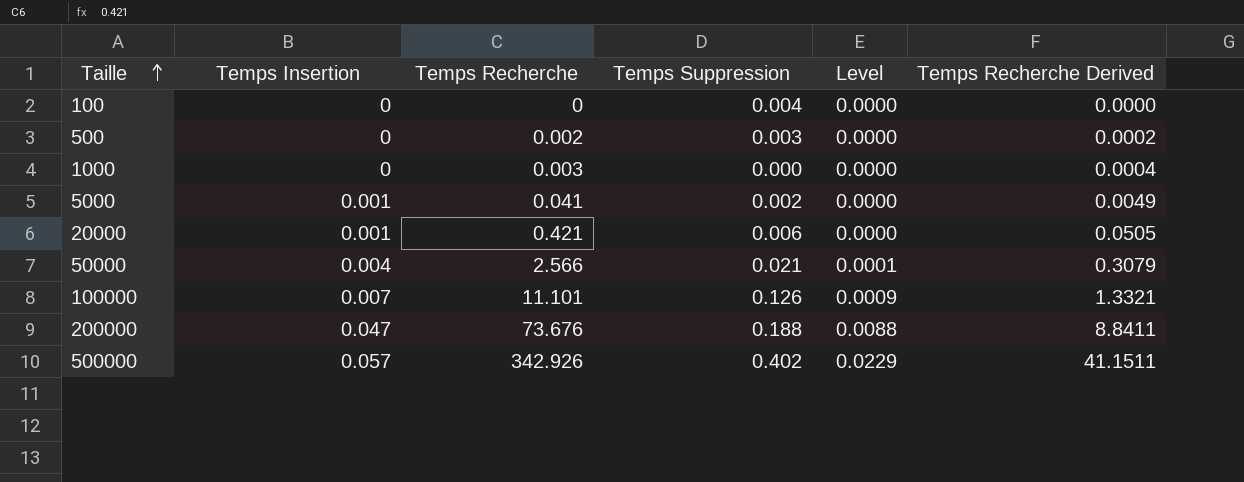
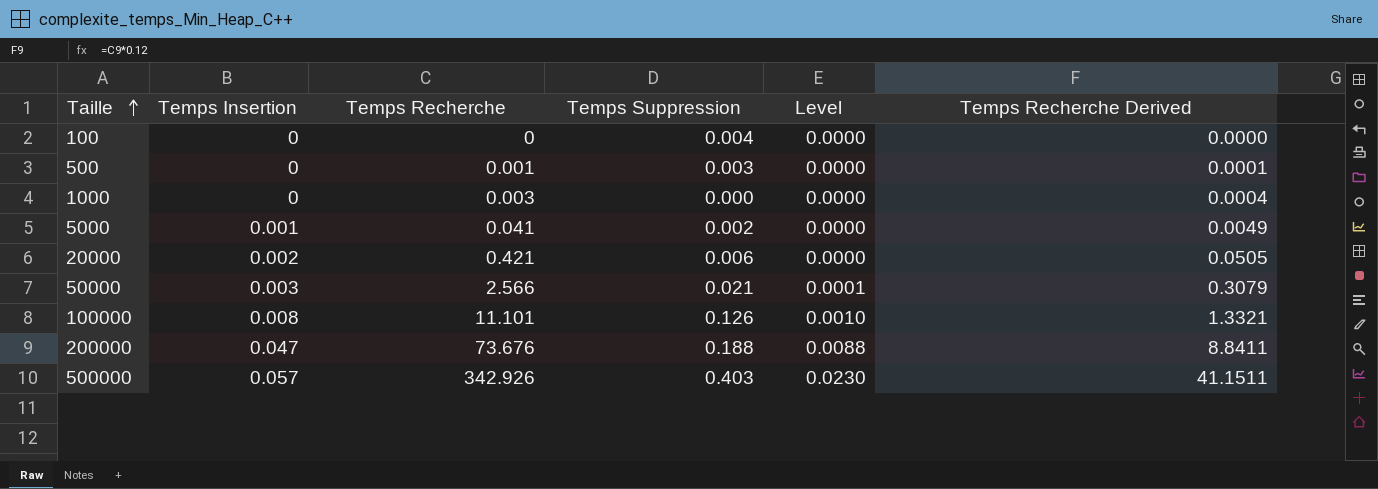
500 | Temps Recherche: 0.002 -> 0.001
500 | Temps Recherche Derived: 0.0002 -> 0.0001
20000 | Temps Insertion: 0.001 -> 0.002
50000 | Temps Insertion: 0.004 -> 0.003
100000 | Temps Insertion: 0.007 -> 0.008
100000 | Level: 0.0009 -> 0.0010
500000 | Temps Suppression: 0.402 -> 0.403
500000 | Level: 0.0229 -> 0.0230

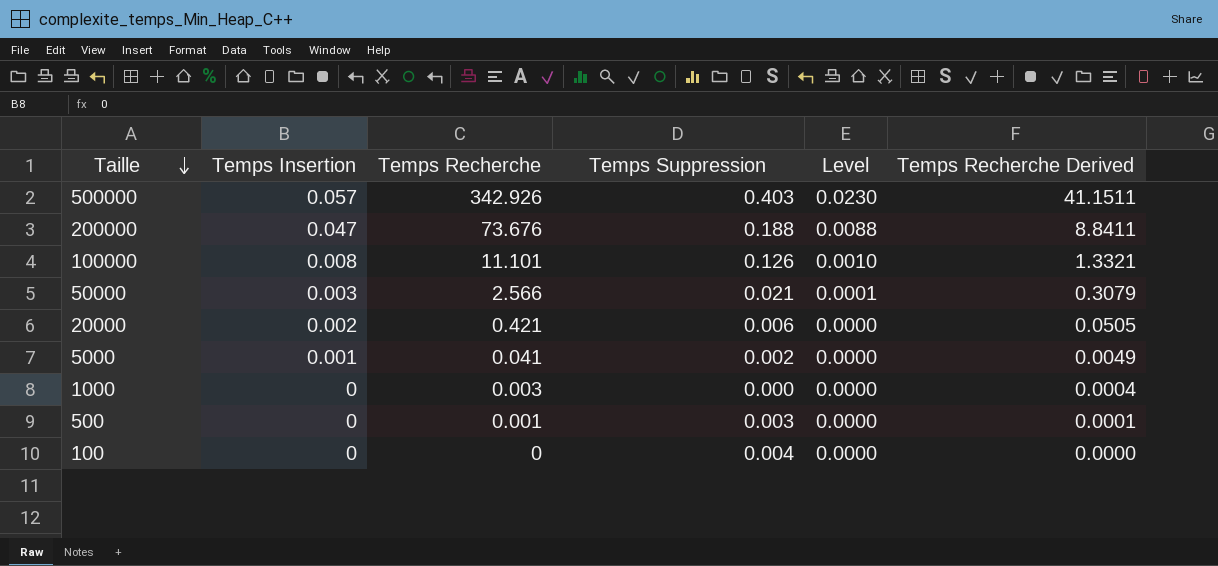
row order: Taille ascending -> Taille descending

